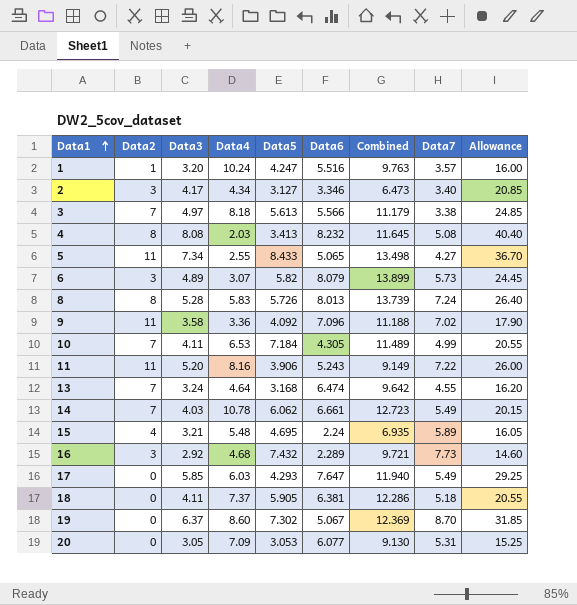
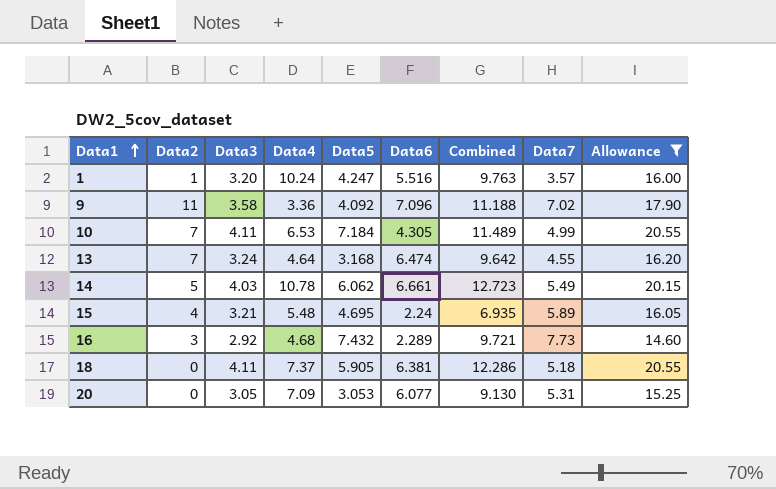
filter: none -> Allowance <= 20.55
14 | Data2: 7 -> 5

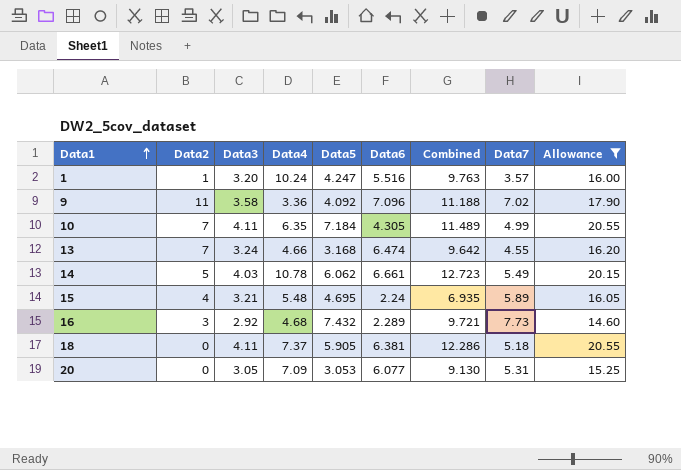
10 | Data4: 6.53 -> 6.35
13 | Data4: 4.64 -> 4.66

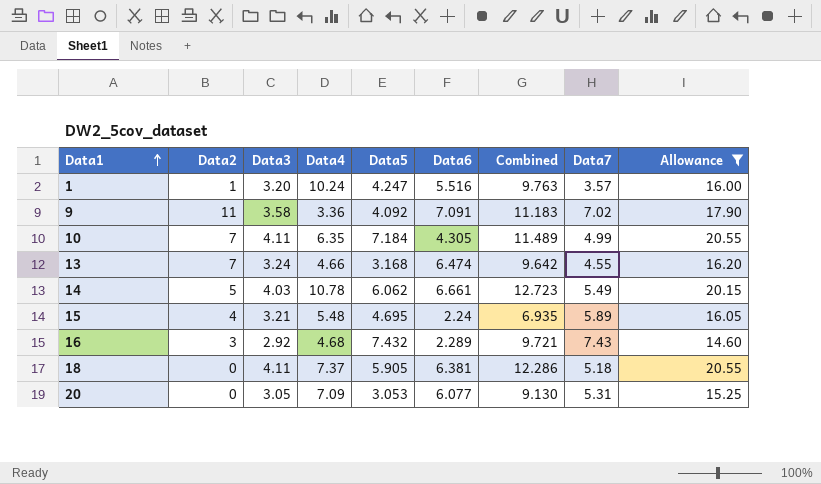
9 | Data6: 7.096 -> 7.091
9 | Combined: 11.188 -> 11.183
16 | Data7: 7.73 -> 7.43

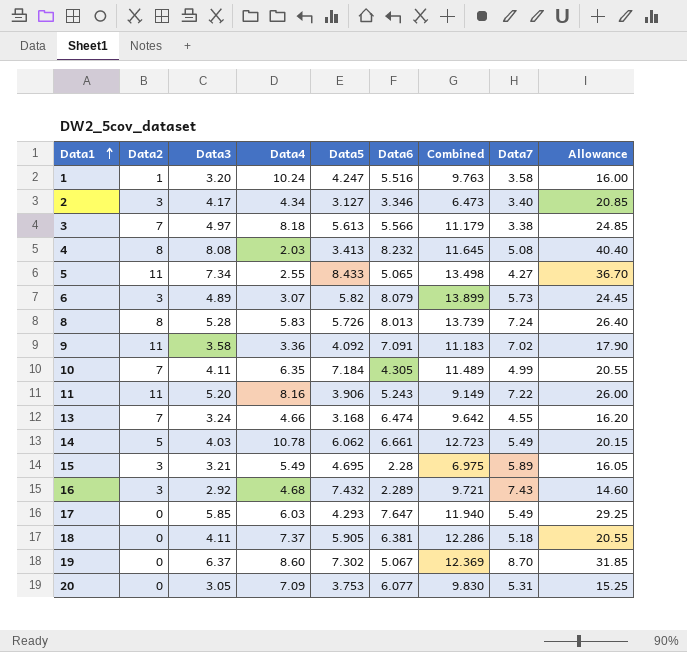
filter: Allowance <= 20.55 -> none
1 | Data7: 3.57 -> 3.58
15 | Data2: 4 -> 3
15 | Data4: 5.48 -> 5.49
15 | Data6: 2.24 -> 2.28
15 | Combined: 6.935 -> 6.975
20 | Data5: 3.053 -> 3.753
20 | Combined: 9.130 -> 9.830

